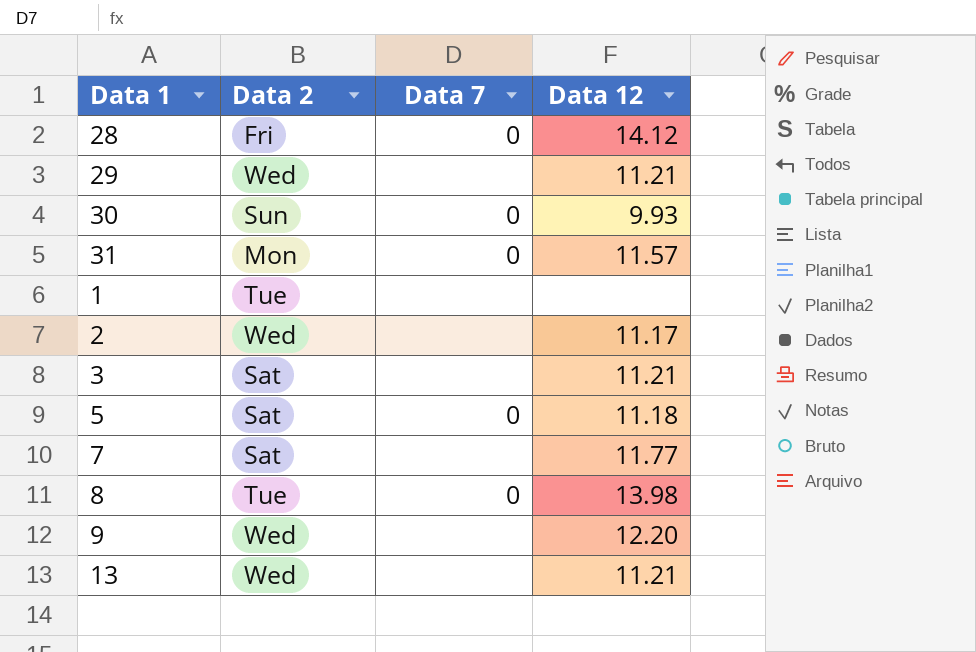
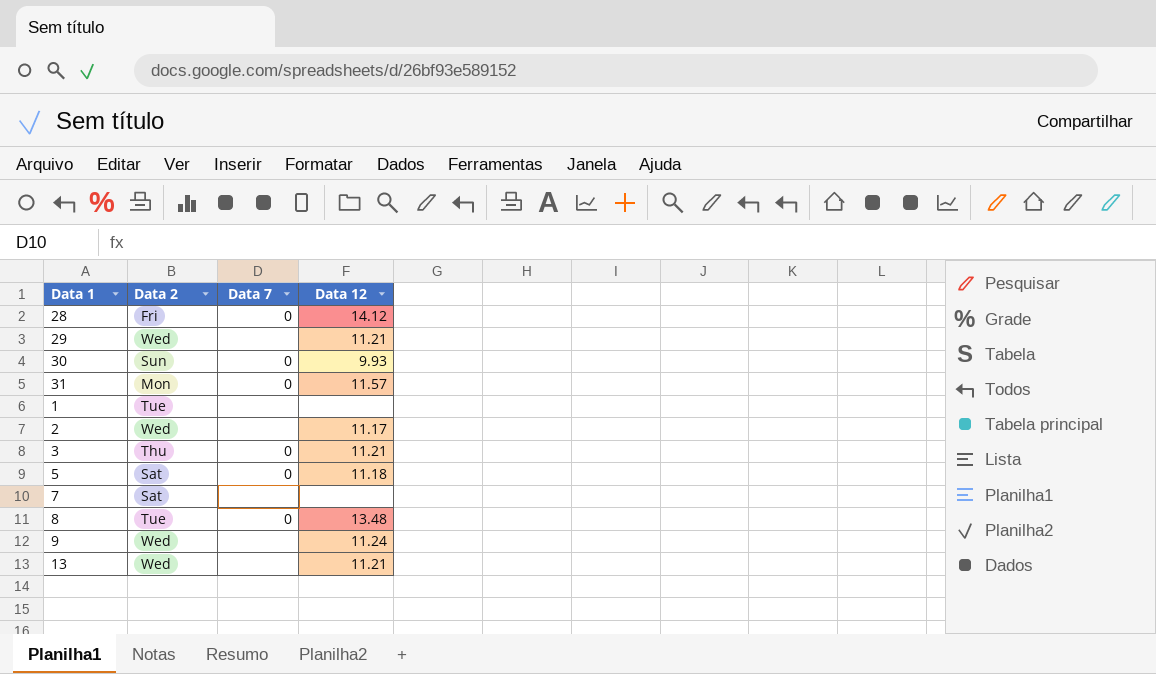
3 | Data 2: Sat -> Thu
3 | Data 7: none -> 0
7 | Data 12: 11.77 -> none
8 | Data 12: 13.98 -> 13.48
9 | Data 12: 12.20 -> 11.24

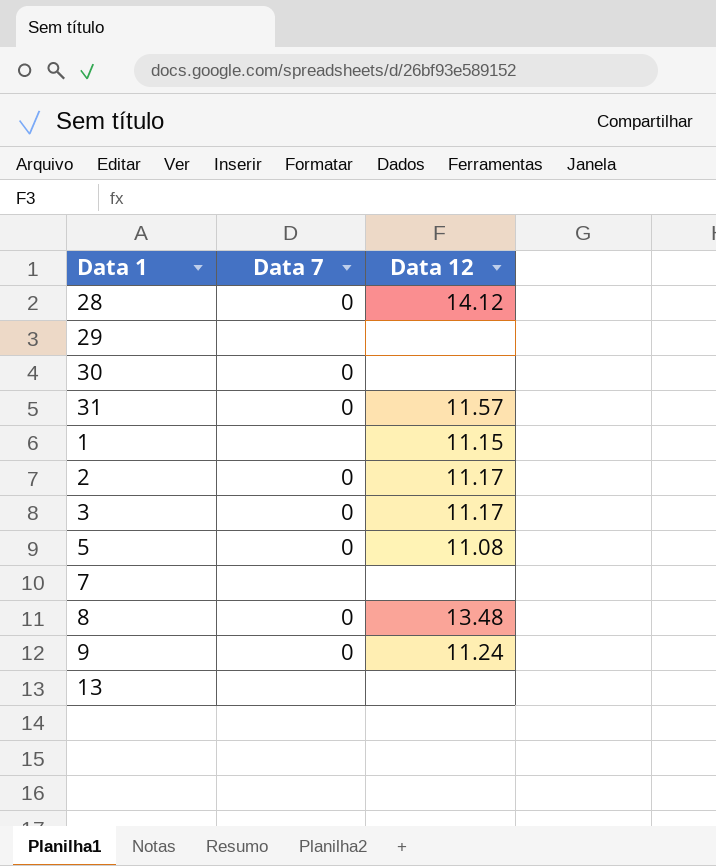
column Data 2 | position: 2 -> none
29 | Data 12: 11.21 -> none
30 | Data 12: 9.93 -> none
1 | Data 12: none -> 11.15
2 | Data 7: none -> 0
3 | Data 12: 11.21 -> 11.17
5 | Data 12: 11.18 -> 11.08
9 | Data 7: none -> 0
13 | Data 12: 11.21 -> none

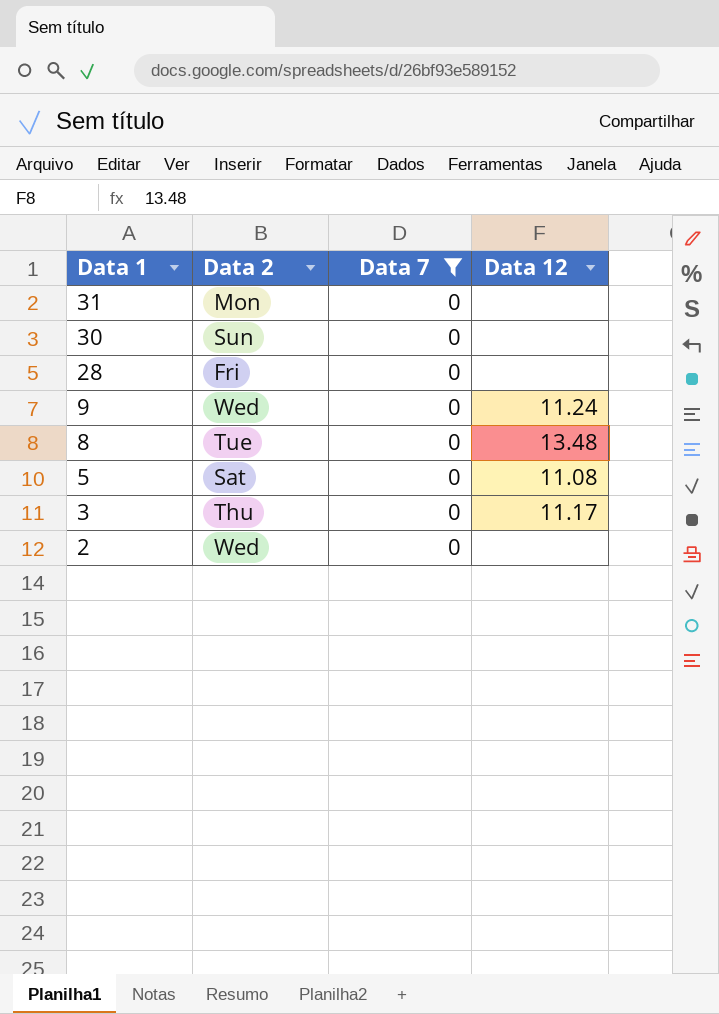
filter: none -> Data 7 = 0
row order: none -> Data 1 descending
column Data 2 | position: none -> 2
31 | Data 12: 11.57 -> none
28 | Data 12: 14.12 -> none
2 | Data 12: 11.17 -> none

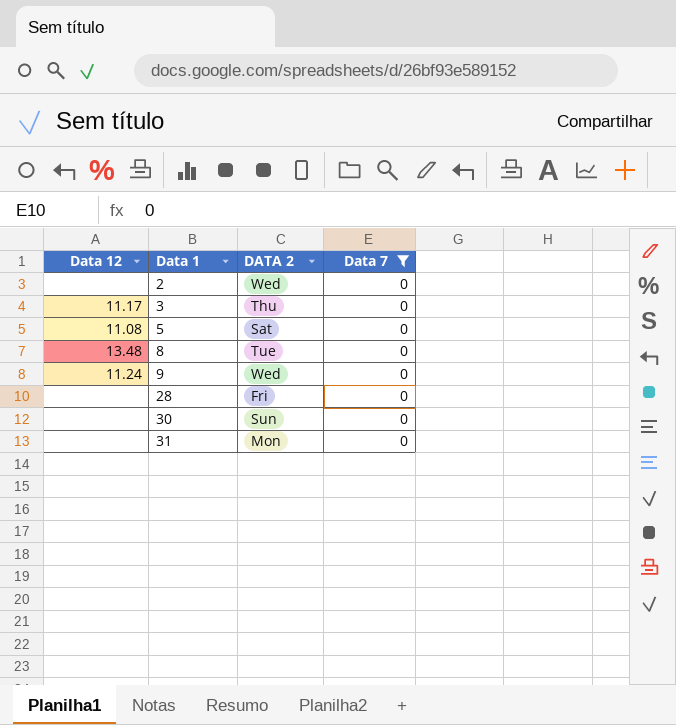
row order: Data 1 descending -> Data 1 ascending
column Data 12 | position: 4 -> 1
column name: Data 2 -> DATA 2

